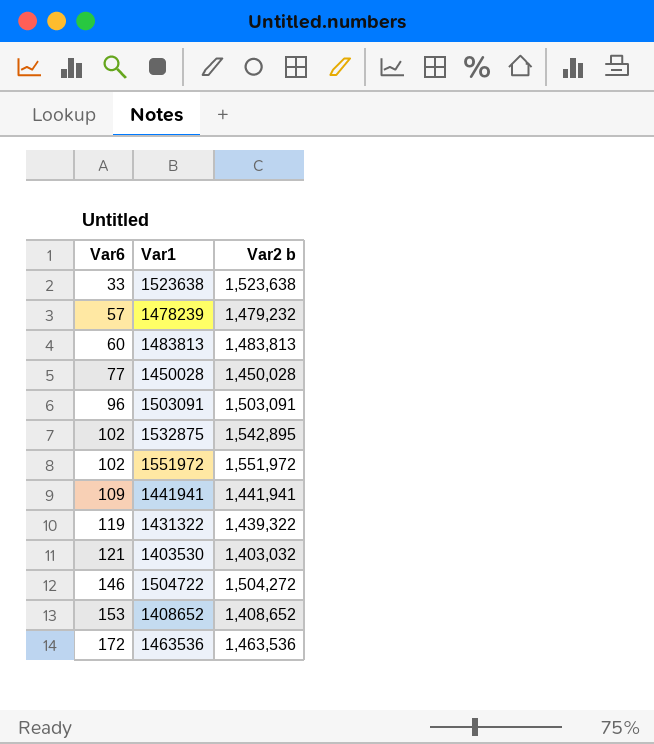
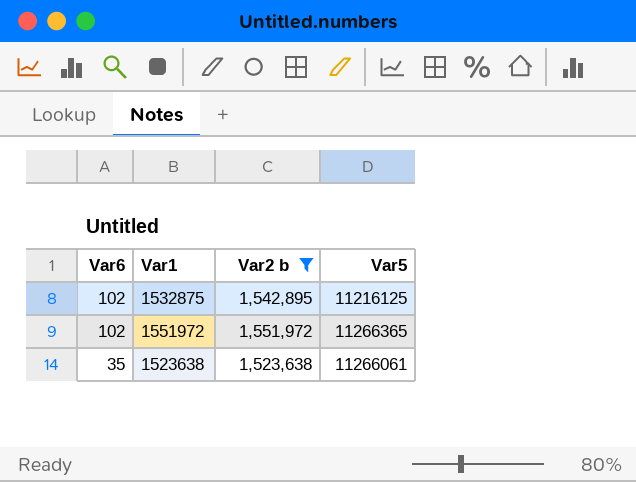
filter: none -> Var2 b >= 1,523,638
row order: Var6 ascending -> Var6 descending
column Var5 | position: none -> 4
1523638 | Var6: 33 -> 35

